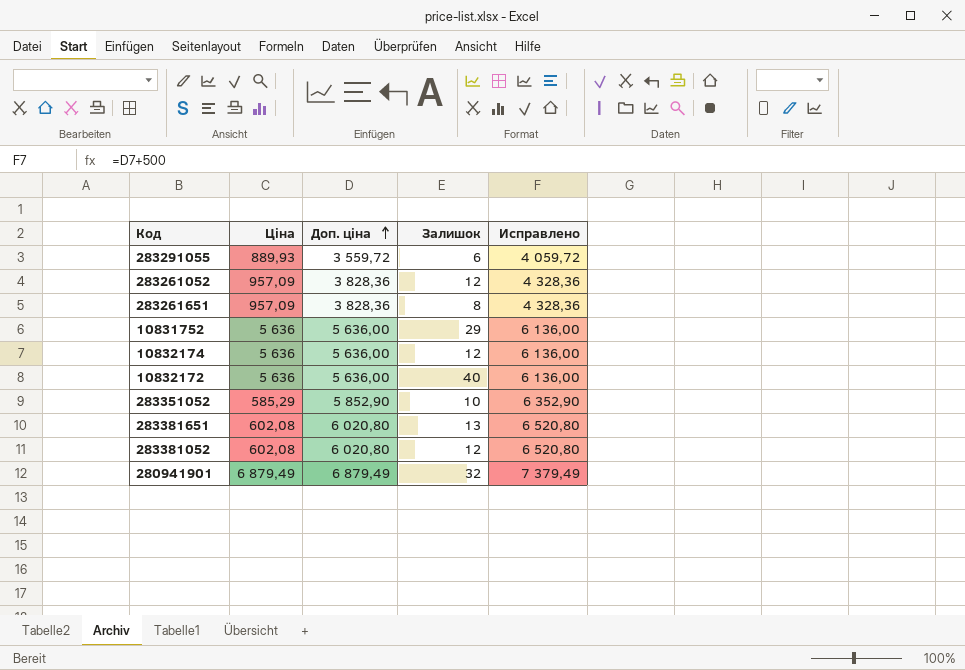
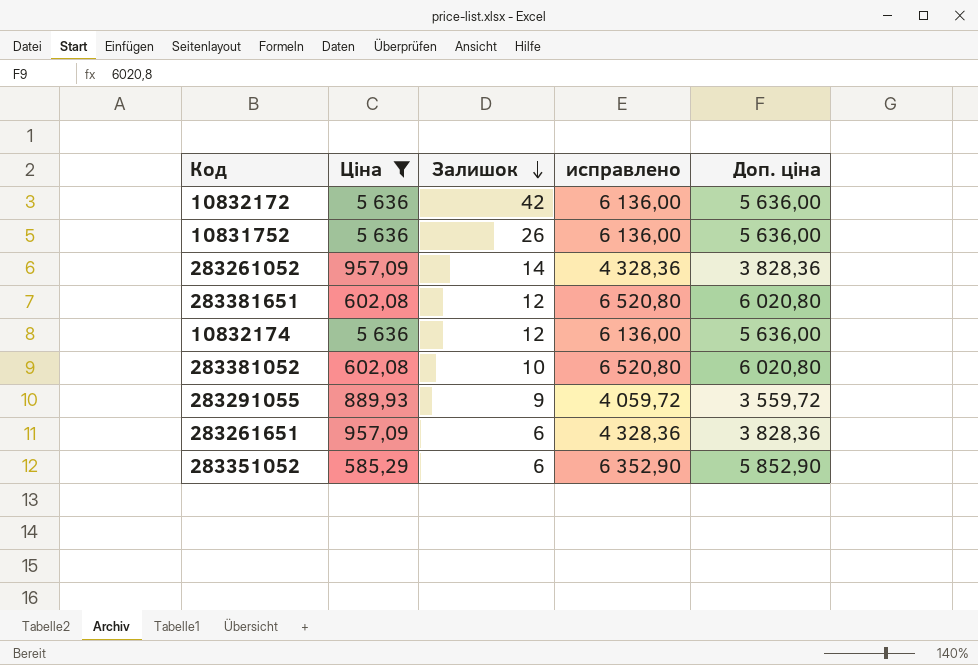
filter: none -> Ціна != 6 879,49
row order: Доп. ціна ascending -> Залишок descending
column name: Исправлено -> исправлено
column Доп. ціна | position: 3 -> 5
10832172 | Залишок: 40 -> 42
10831752 | Залишок: 29 -> 26
283261052 | Залишок: 12 -> 14
283381651 | Залишок: 13 -> 12
283381052 | Залишок: 12 -> 10
283291055 | Залишок: 6 -> 9
283261651 | Залишок: 8 -> 6
283351052 | Залишок: 10 -> 6

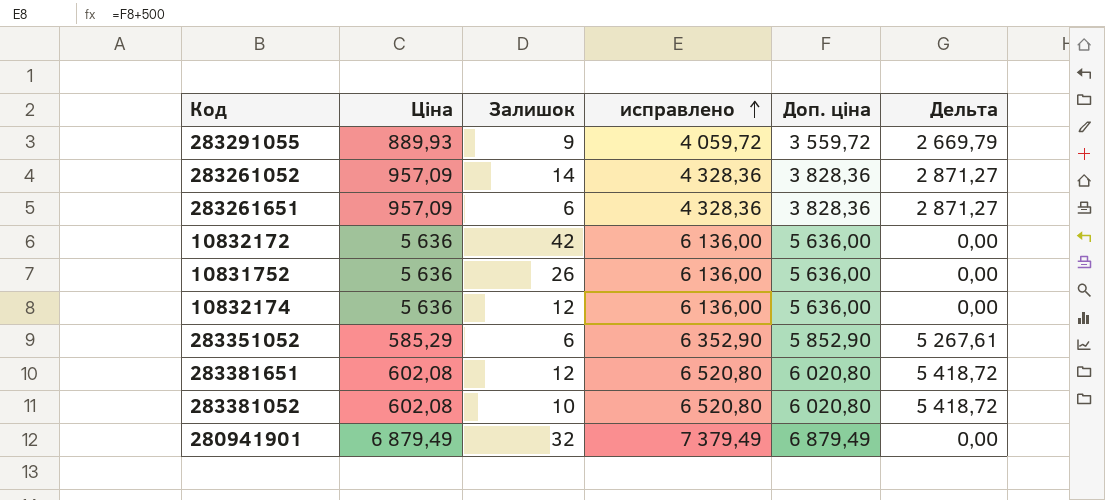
filter: Ціна != 6 879,49 -> none
row order: Залишок descending -> исправлено ascending
column Дельта | formula: none -> [Доп. ціна] - [Ціна]

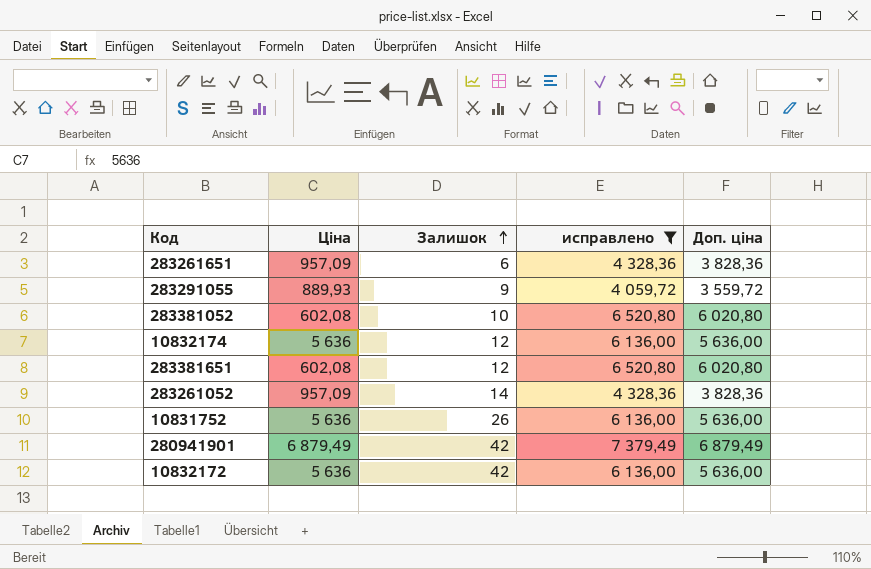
filter: none -> исправлено != 6 352,90
row order: исправлено ascending -> Залишок ascending
column Дельта | formula: [Доп. ціна] - [Ціна] -> none
280941901 | Залишок: 32 -> 42

